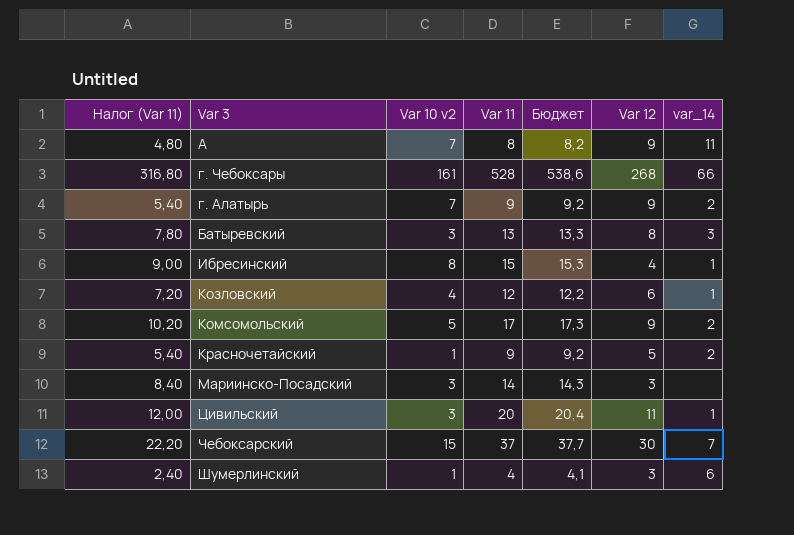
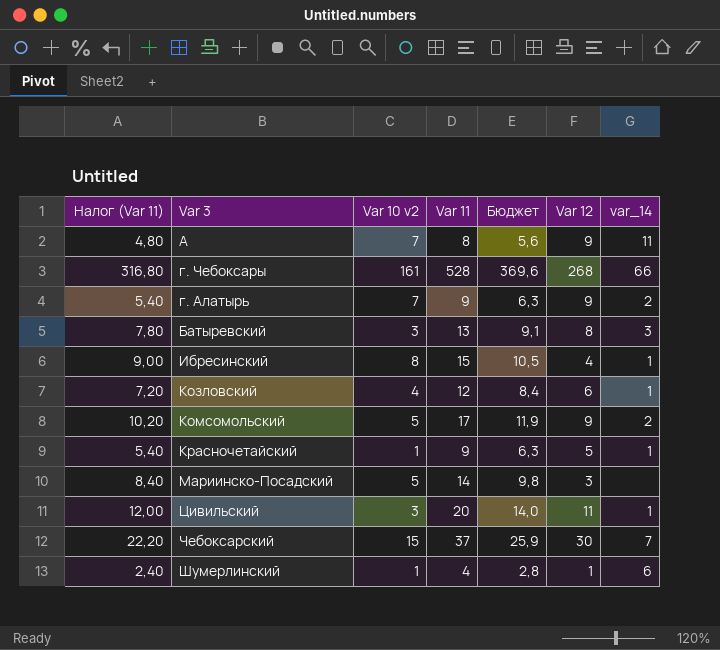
column Бюджет | formula: [Var 11] * 1,02 -> [Var 11] * 0,7
Красночетайский | var_14: 2 -> 1
Мариинско-Посадский | Var 10 v2: 3 -> 5
Шумерлинский | Var 12: 3 -> 1

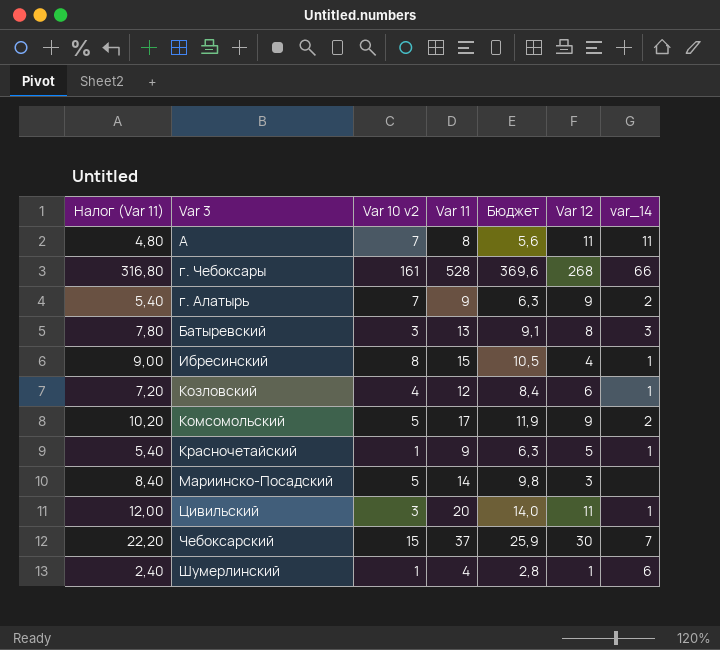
A | Var 12: 9 -> 11

